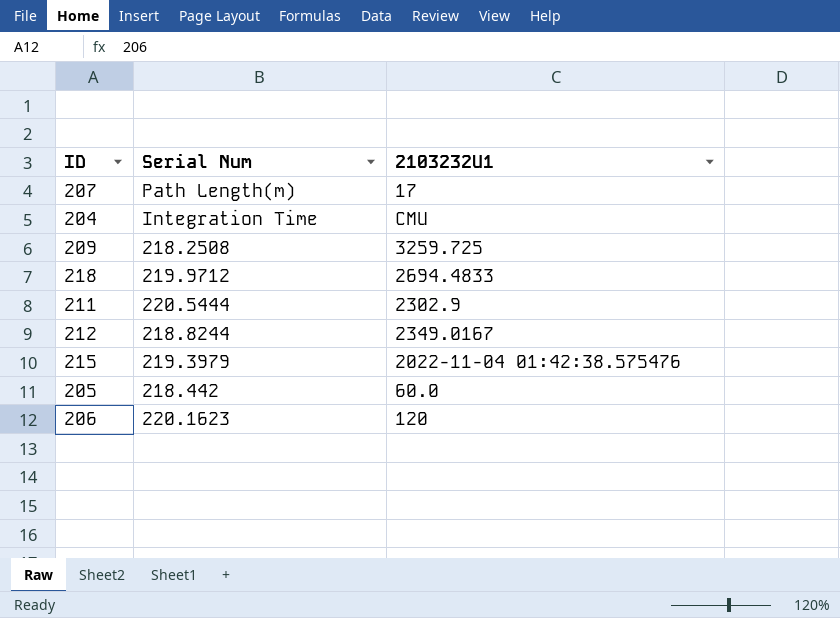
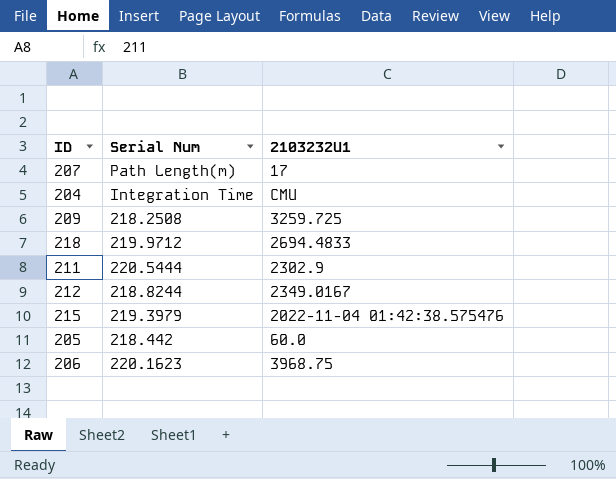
206 | 2103232U1: 120 -> 3968.75

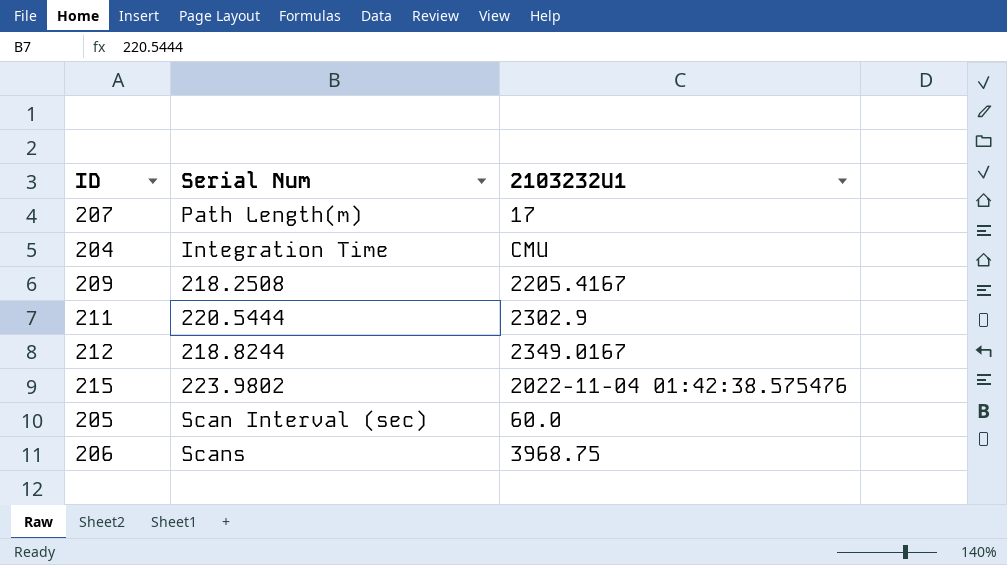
row 218: 219.9712 | 2694.4833 -> none
209 | 2103232U1: 3259.725 -> 2205.4167
215 | Serial Num: 219.3979 -> 223.9802
205 | Serial Num: 218.442 -> Scan Interval (sec)
206 | Serial Num: 220.1623 -> Scans

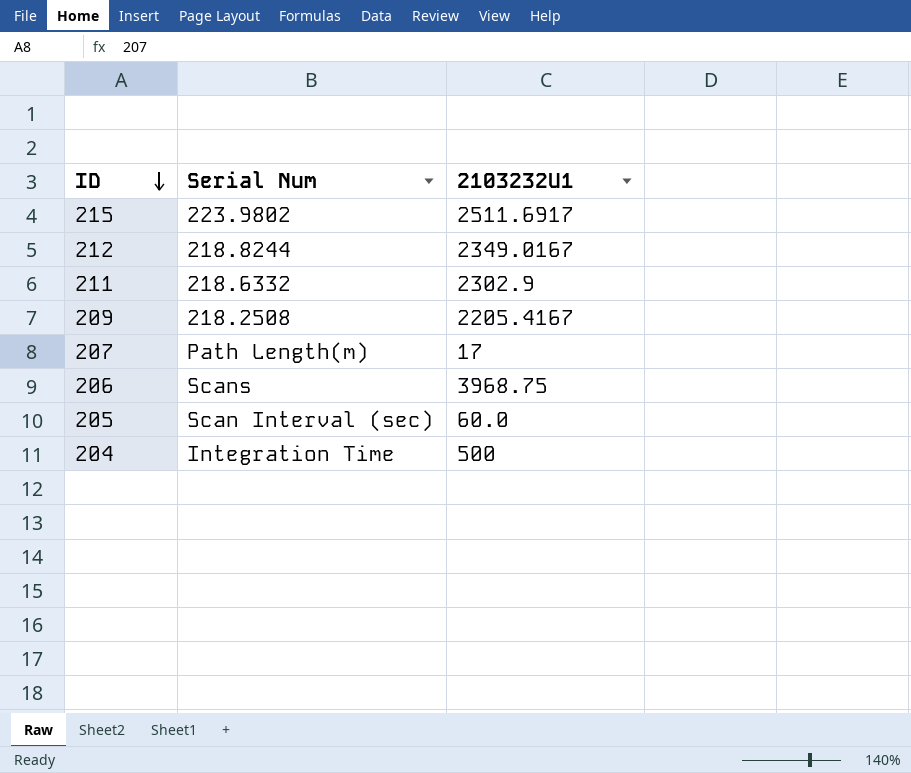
row order: none -> ID descending
215 | 2103232U1: 2022-11-04 01:42:38.575476 -> 2511.6917
211 | Serial Num: 220.5444 -> 218.6332
204 | 2103232U1: CMU -> 500

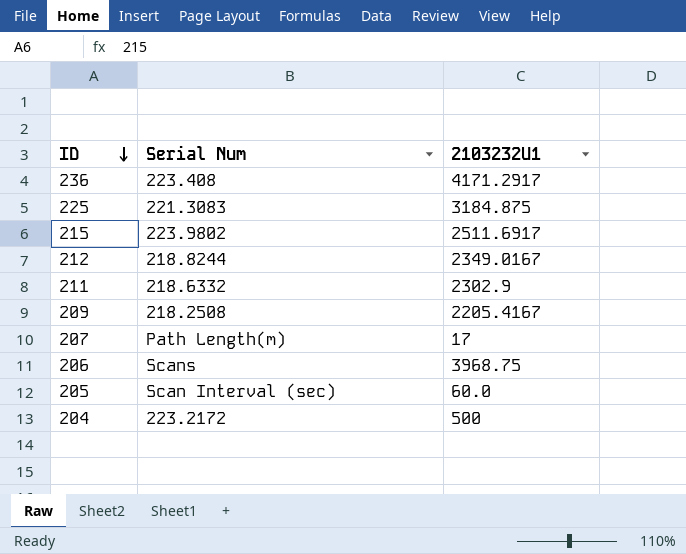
row 236: none -> 223.408 | 4171.2917
row 225: none -> 221.3083 | 3184.875
204 | Serial Num: Integration Time -> 223.2172

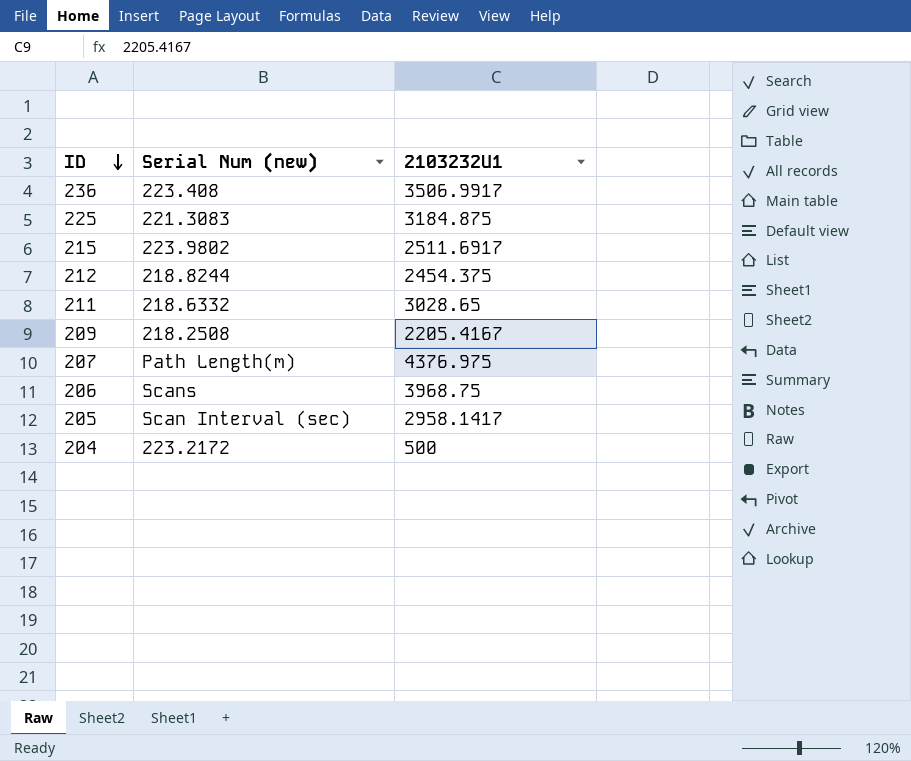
column name: Serial Num -> Serial Num (new)
236 | 2103232U1: 4171.2917 -> 3506.9917
212 | 2103232U1: 2349.0167 -> 2454.375
211 | 2103232U1: 2302.9 -> 3028.65
207 | 2103232U1: 17 -> 4376.975
205 | 2103232U1: 60.0 -> 2958.1417

